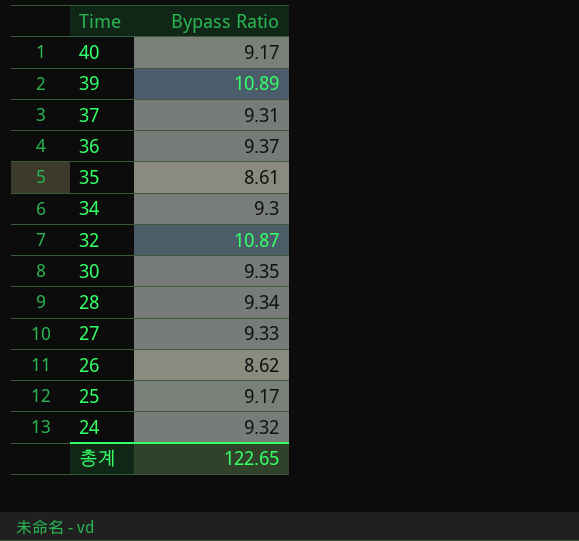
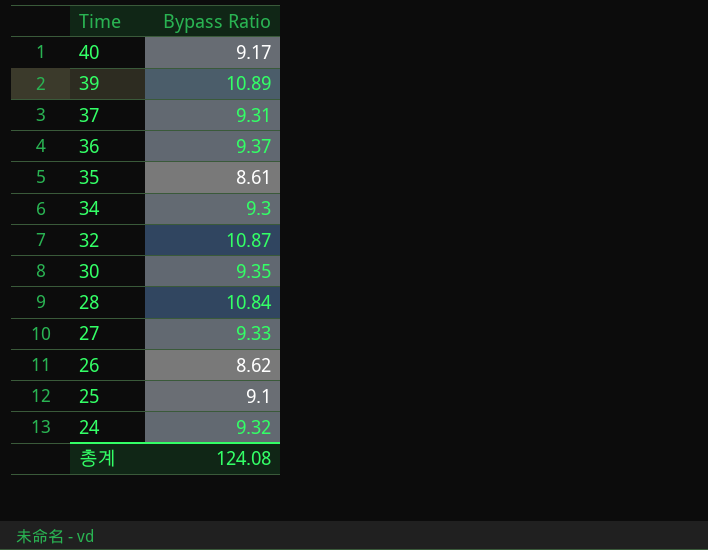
28 | Bypass Ratio: 9.34 -> 10.84
25 | Bypass Ratio: 9.17 -> 9.1
총계 | Bypass Ratio: 122.65 -> 124.08

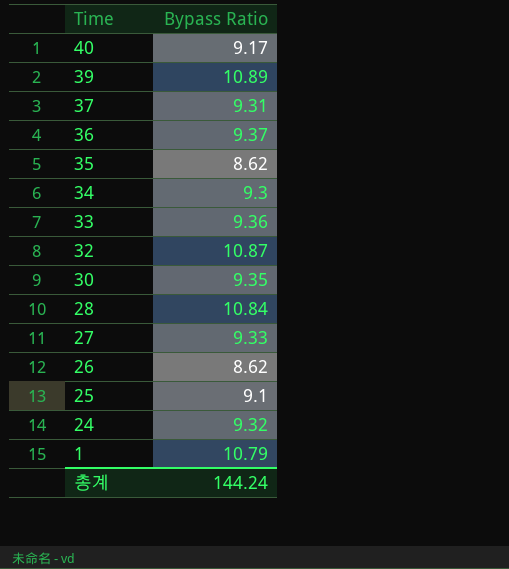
35 | Bypass Ratio: 8.61 -> 8.62
row 33: none -> 9.36
row 1: none -> 10.79
총계 | Bypass Ratio: 124.08 -> 144.24

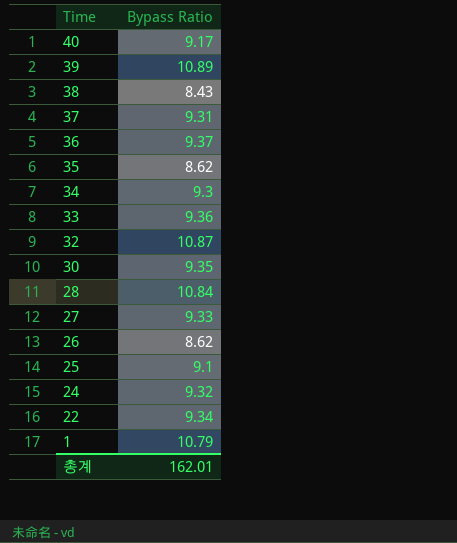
row 38: none -> 8.43
row 22: none -> 9.34
총계 | Bypass Ratio: 144.24 -> 162.01

